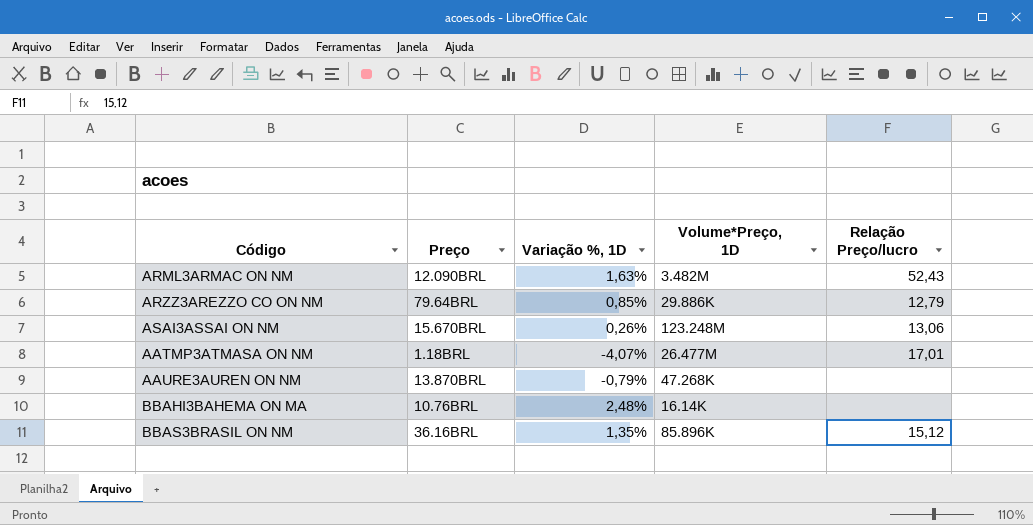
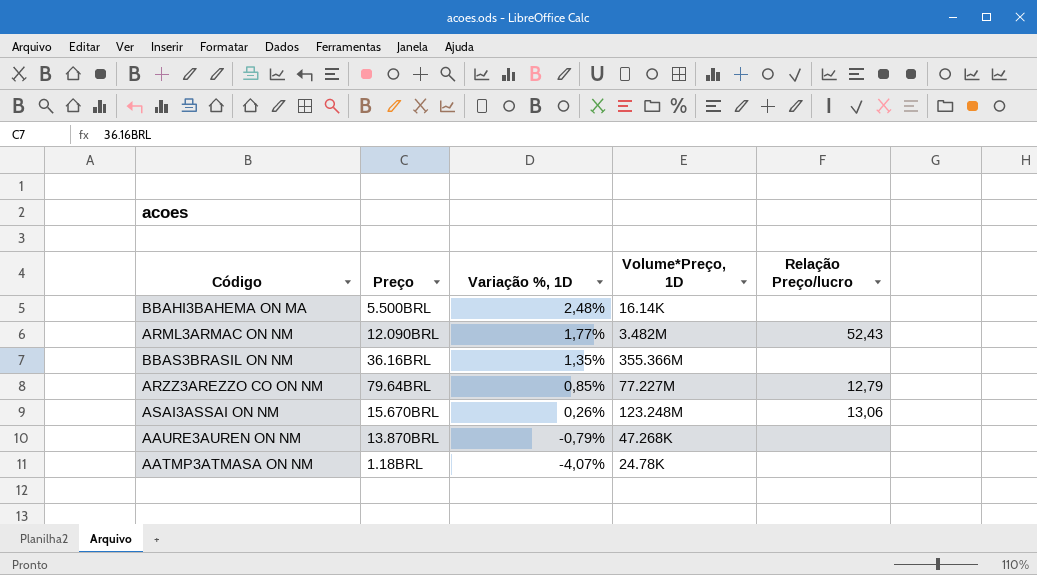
row order: none -> Variação %, 1D descending
BBAHI3BAHEMA ON MA | Preço: 10.76BRL -> 5.500BRL
ARML3ARMAC ON NM | Variação %, 1D: 1,63% -> 1,77%
BBAS3BRASIL ON NM | Volume*Preço, 1D: 85.896K -> 355.366M
BBAS3BRASIL ON NM | Relação Preço/lucro: 15,12 -> none
ARZZ3AREZZO CO ON NM | Volume*Preço, 1D: 29.886K -> 77.227M
AATMP3ATMASA ON NM | Volume*Preço, 1D: 26.477M -> 24.78K
AATMP3ATMASA ON NM | Relação Preço/lucro: 17,01 -> none

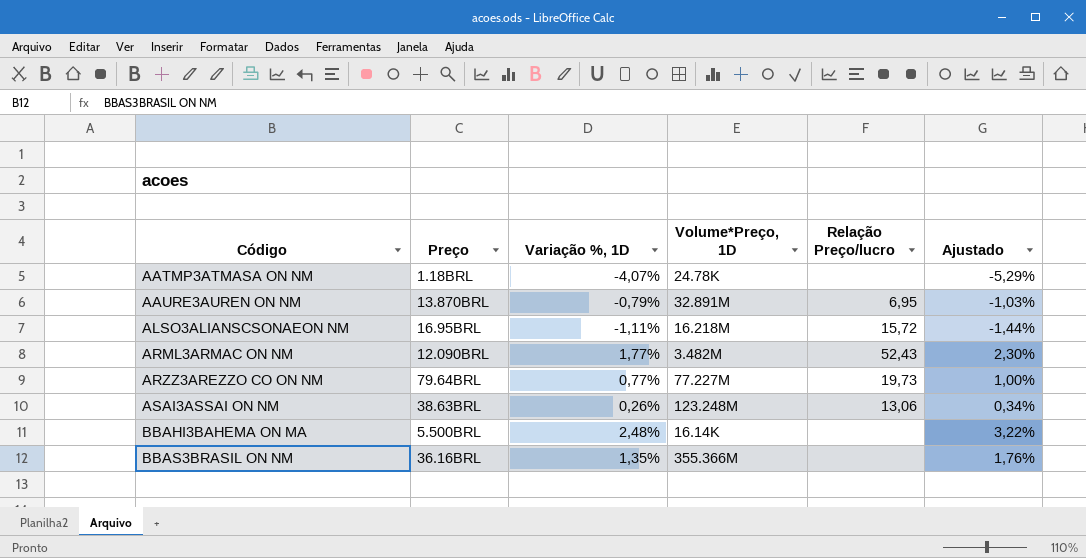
row order: Variação %, 1D descending -> Código ascending
column Ajustado | formula: none -> [Variação %, 1D] * 1,3
AAURE3AUREN ON NM | Volume*Preço, 1D: 47.268K -> 32.891M
AAURE3AUREN ON NM | Relação Preço/lucro: none -> 6,95
row ALSO3ALIANSCSONAEON NM: none -> 16.95BRL | -1,11% | 16.218M | 15,72 | -1,44%
ARZZ3AREZZO CO ON NM | Variação %, 1D: 0,85% -> 0,77%
ARZZ3AREZZO CO ON NM | Relação Preço/lucro: 12,79 -> 19,73
ASAI3ASSAI ON NM | Preço: 15.670BRL -> 38.63BRL

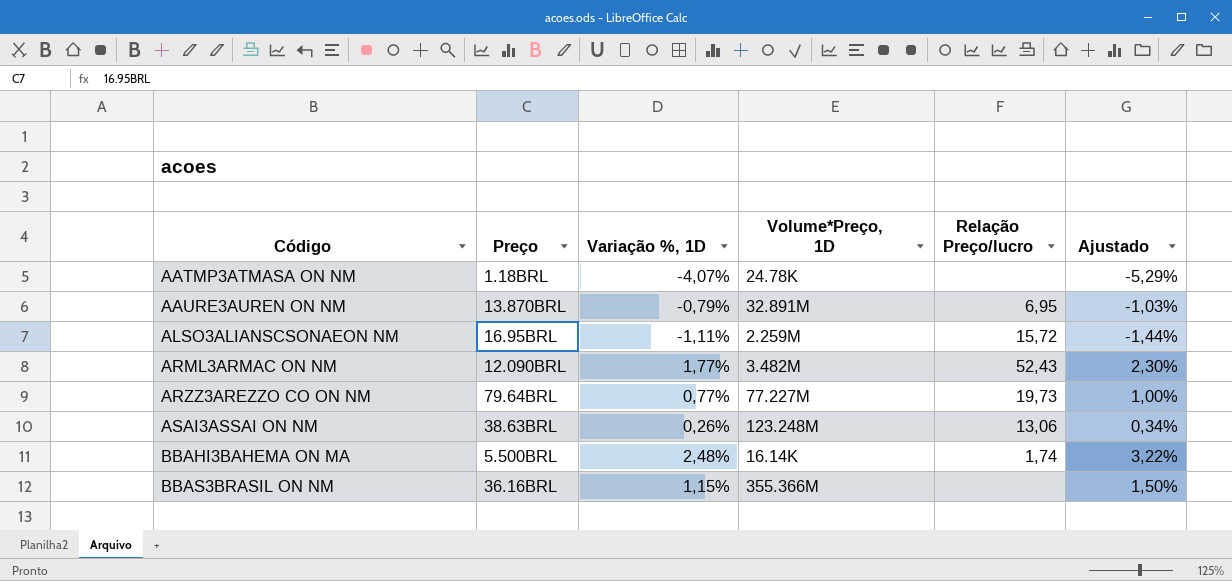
ALSO3ALIANSCSONAEON NM | Volume*Preço, 1D: 16.218M -> 2.259M
BBAHI3BAHEMA ON MA | Relação Preço/lucro: none -> 1,74
BBAS3BRASIL ON NM | Variação %, 1D: 1,35% -> 1,15%
BBAS3BRASIL ON NM | Ajustado: 1,76% -> 1,50%

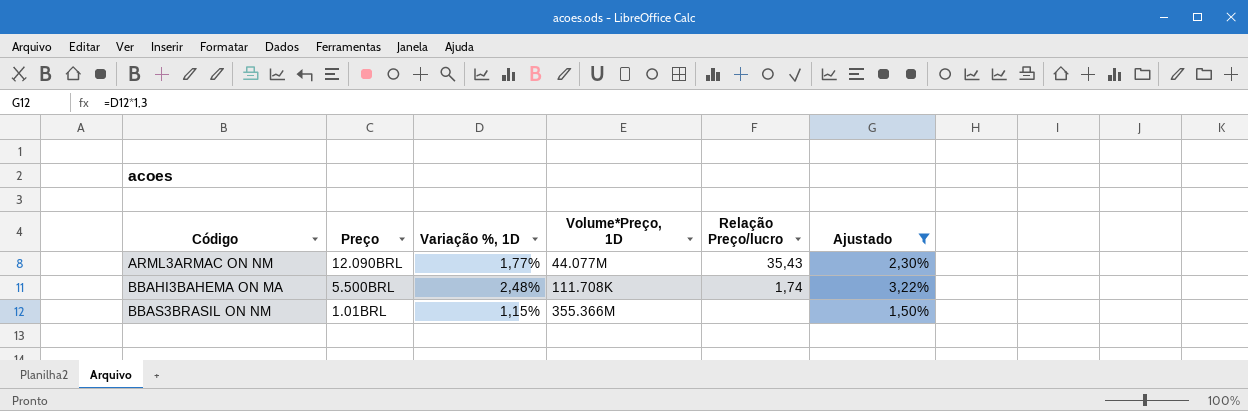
filter: none -> Ajustado >= 1,50%
ARML3ARMAC ON NM | Volume*Preço, 1D: 3.482M -> 44.077M
ARML3ARMAC ON NM | Relação Preço/lucro: 52,43 -> 35,43
BBAHI3BAHEMA ON MA | Volume*Preço, 1D: 16.14K -> 111.708K
BBAS3BRASIL ON NM | Preço: 36.16BRL -> 1.01BRL

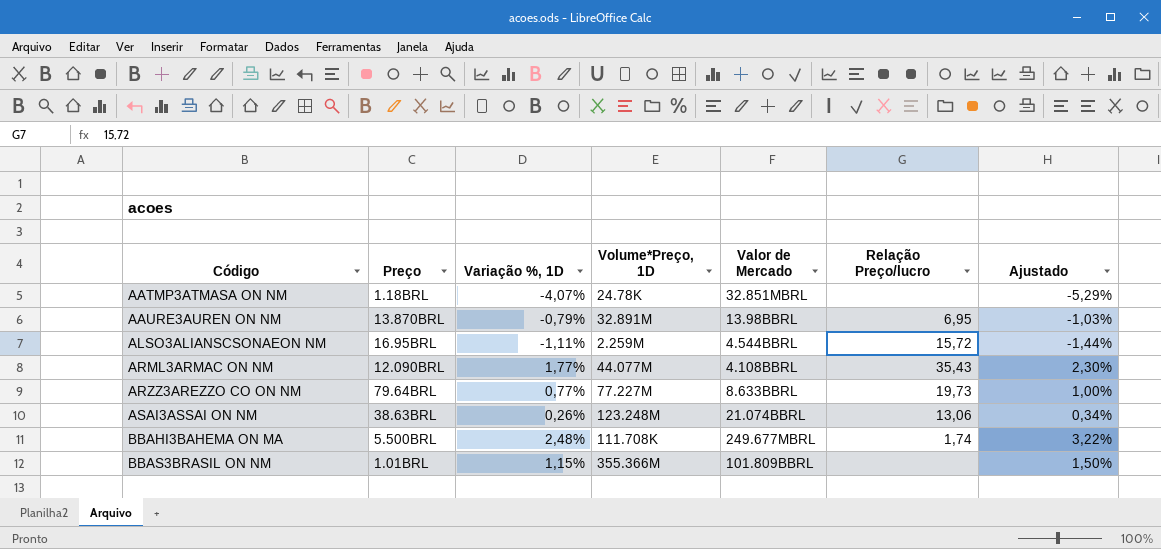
filter: Ajustado >= 1,50% -> none
column Valor de Mercado | position: none -> 5

